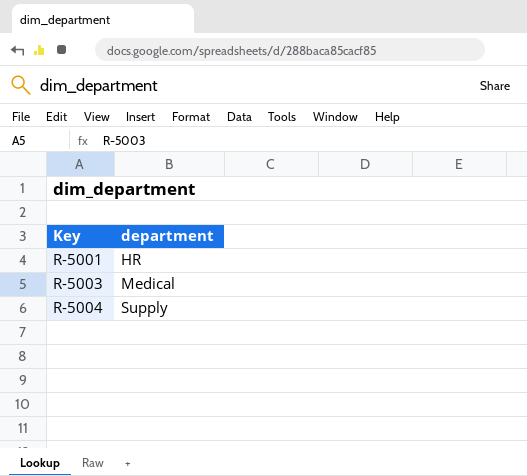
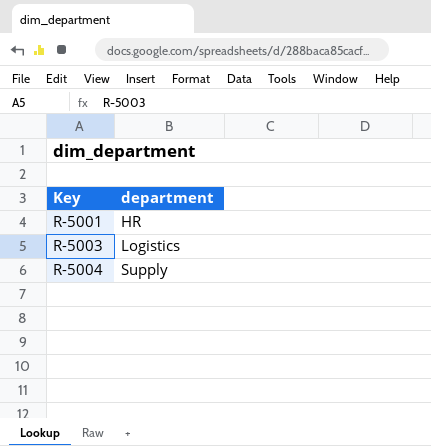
R-5003 | department: Medical -> Logistics

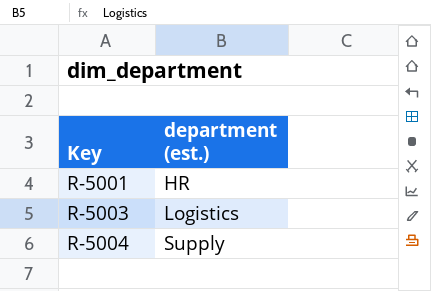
column name: department -> department (est.)

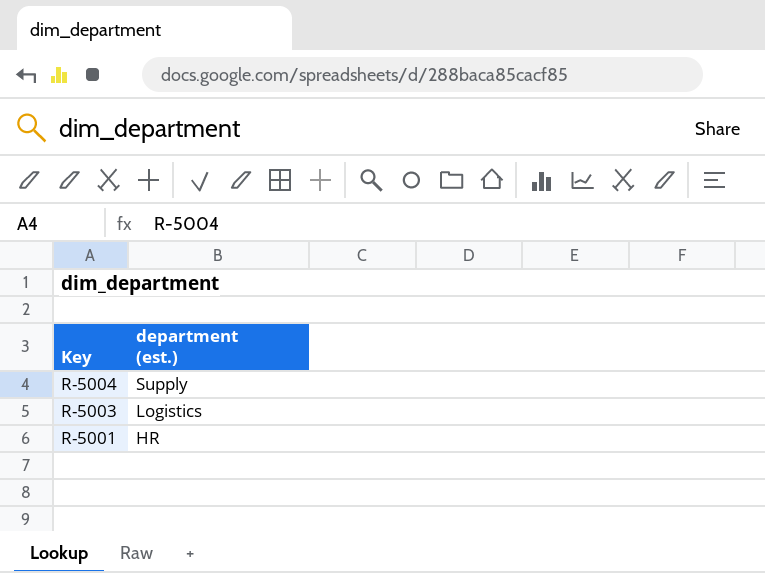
row order: Key ascending -> Key descending

